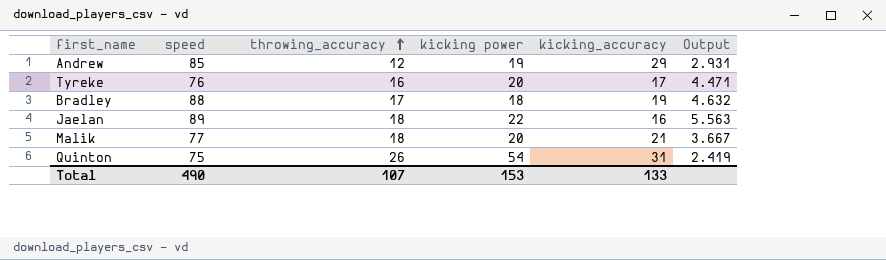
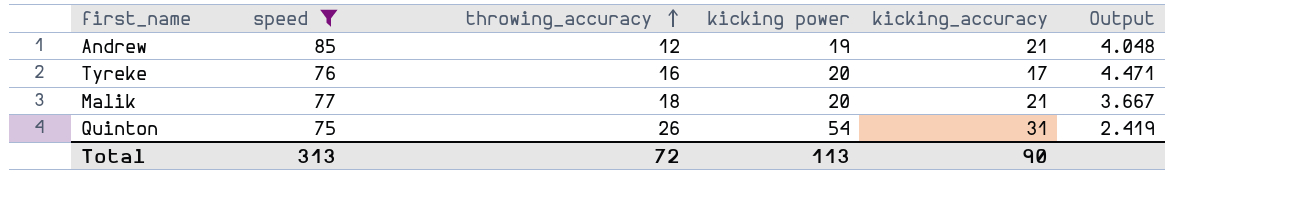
filter: none -> speed <= 85
Andrew | kicking_accuracy: 29 -> 21
Andrew | Output: 2.931 -> 4.048
Total | speed: 490 -> 313
Total | throwing_accuracy: 107 -> 72
Total | kicking power: 153 -> 113
Total | kicking_accuracy: 133 -> 90

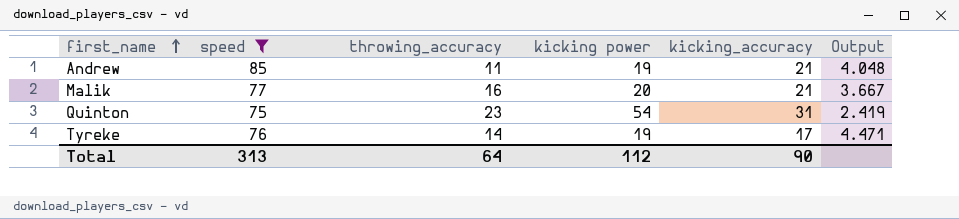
row order: throwing_accuracy ascending -> first_name ascending
Andrew | throwing_accuracy: 12 -> 11
Malik | throwing_accuracy: 18 -> 16
Quinton | throwing_accuracy: 26 -> 23
Tyreke | throwing_accuracy: 16 -> 14
Tyreke | kicking power: 20 -> 19
Total | throwing_accuracy: 72 -> 64
Total | kicking power: 113 -> 112

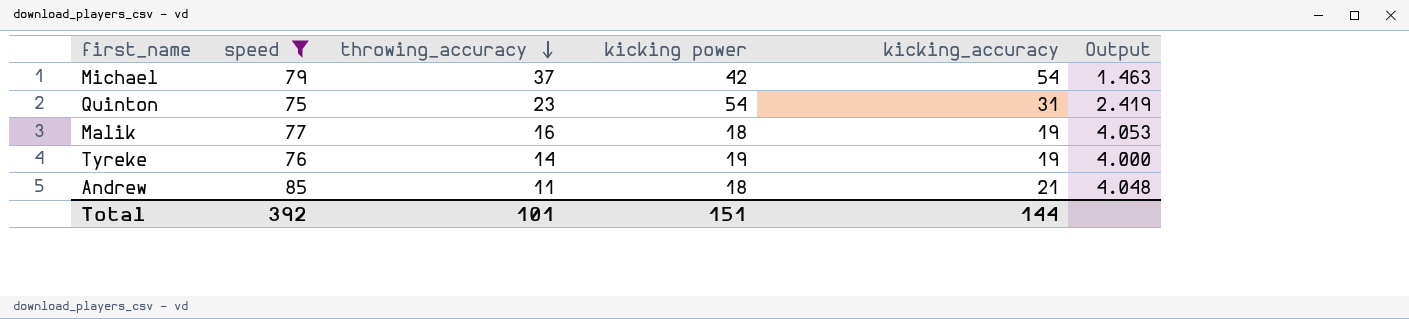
row order: first_name ascending -> throwing_accuracy descending
row Michael: none -> 79 | 37 | 42 | 54 | 1.463
Malik | kicking power: 20 -> 18
Malik | kicking_accuracy: 21 -> 19
Malik | Output: 3.667 -> 4.053
Tyreke | kicking_accuracy: 17 -> 19
Tyreke | Output: 4.471 -> 4.000
Andrew | kicking power: 19 -> 18
Total | speed: 313 -> 392
Total | throwing_accuracy: 64 -> 101
Total | kicking power: 112 -> 151
Total | kicking_accuracy: 90 -> 144

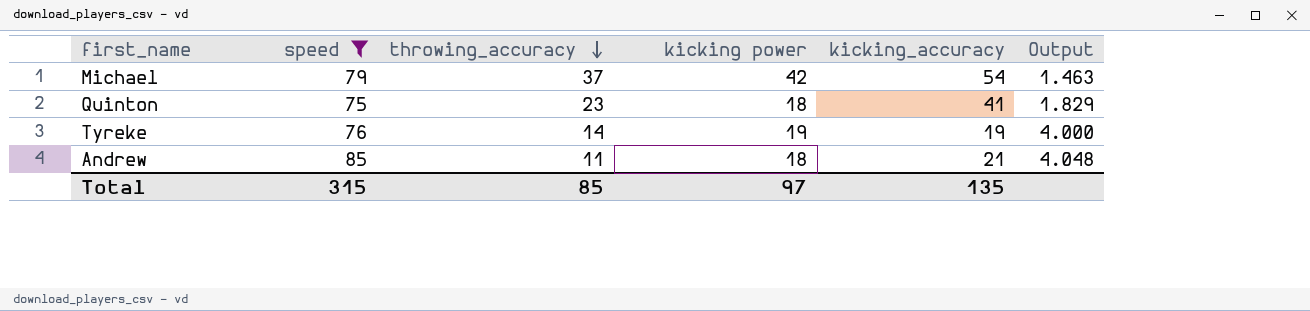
row Malik: 77 | 16 | 18 | 19 | 4.053 -> none
Quinton | kicking power: 54 -> 18
Quinton | kicking_accuracy: 31 -> 41
Quinton | Output: 2.419 -> 1.829
Total | speed: 392 -> 315
Total | throwing_accuracy: 101 -> 85
Total | kicking power: 151 -> 97
Total | kicking_accuracy: 144 -> 135

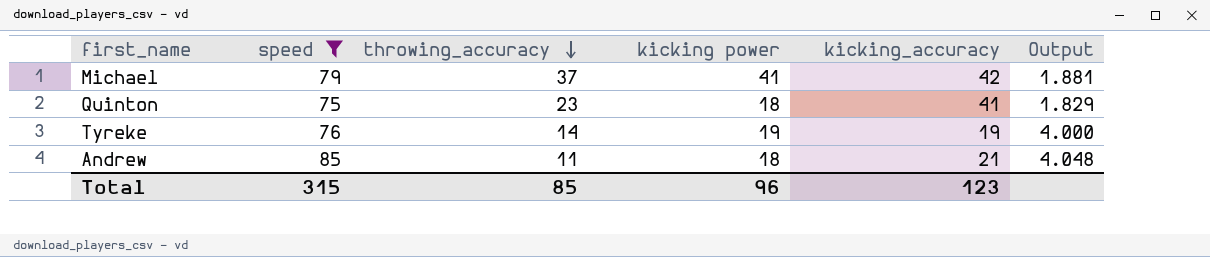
Michael | kicking power: 42 -> 41
Michael | kicking_accuracy: 54 -> 42
Michael | Output: 1.463 -> 1.881
Total | kicking power: 97 -> 96
Total | kicking_accuracy: 135 -> 123

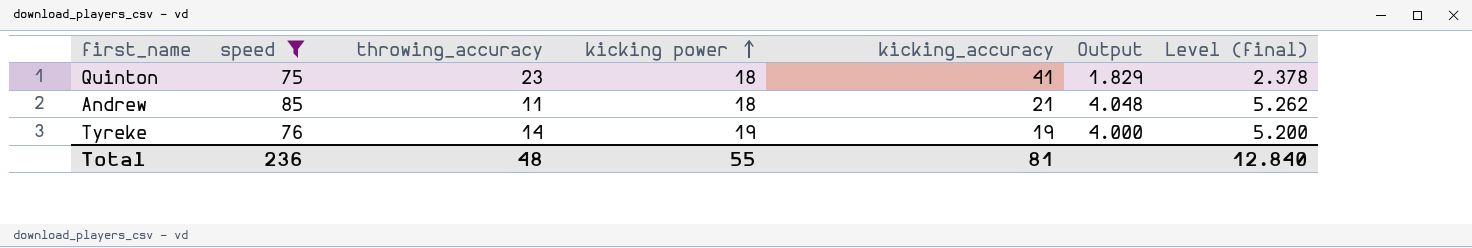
row order: throwing_accuracy descending -> kicking power ascending
column Level (final) | formula: none -> [Output] * 1.3
row Michael: 79 | 37 | 41 | 42 | 1.881 -> none
Total | speed: 315 -> 236
Total | throwing_accuracy: 85 -> 48
Total | kicking power: 96 -> 55
Total | kicking_accuracy: 123 -> 81

